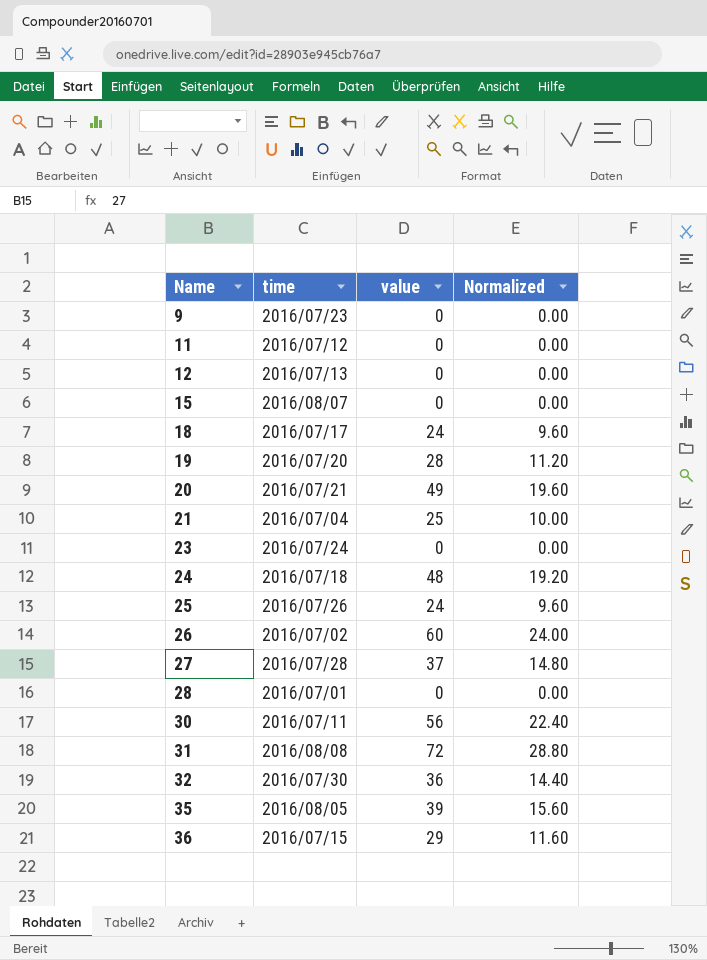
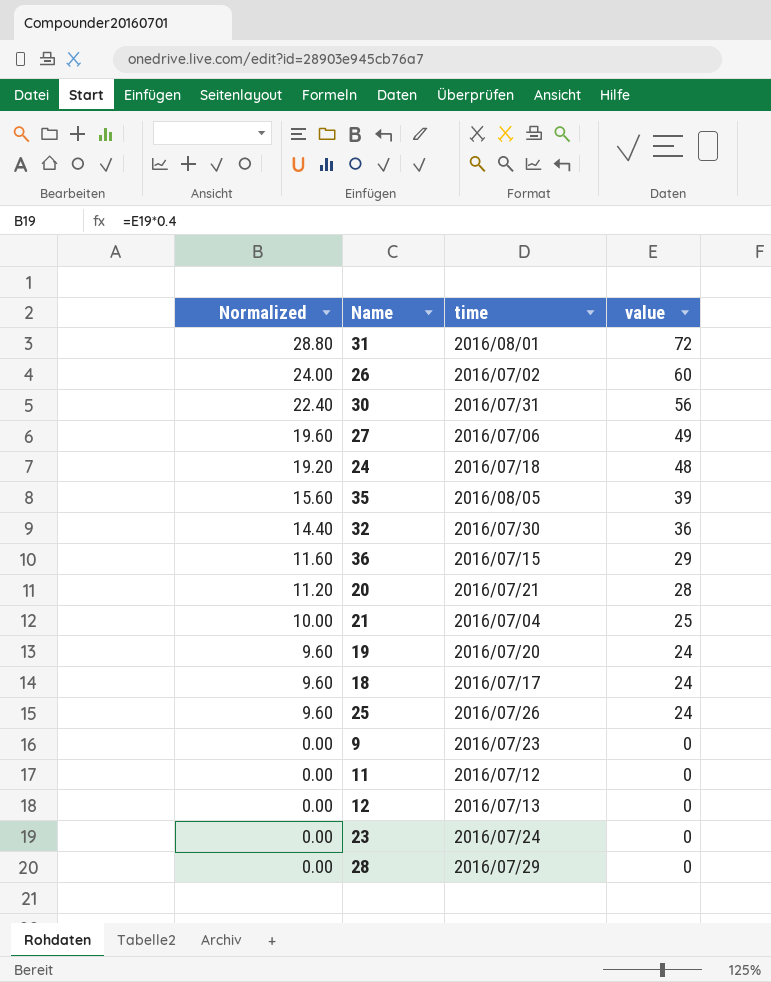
row order: Name ascending -> Normalized descending
column Normalized | position: 4 -> 1
row 15: 2016/08/07 | 0 | 0.00 -> none
31 | time: 2016/08/08 -> 2016/08/01
30 | time: 2016/07/11 -> 2016/07/31
27 | Normalized: 14.80 -> 19.60
27 | time: 2016/07/28 -> 2016/07/06
27 | value: 37 -> 49
20 | Normalized: 19.60 -> 11.20
20 | value: 49 -> 28
19 | Normalized: 11.20 -> 9.60
19 | value: 28 -> 24
28 | time: 2016/07/01 -> 2016/07/29

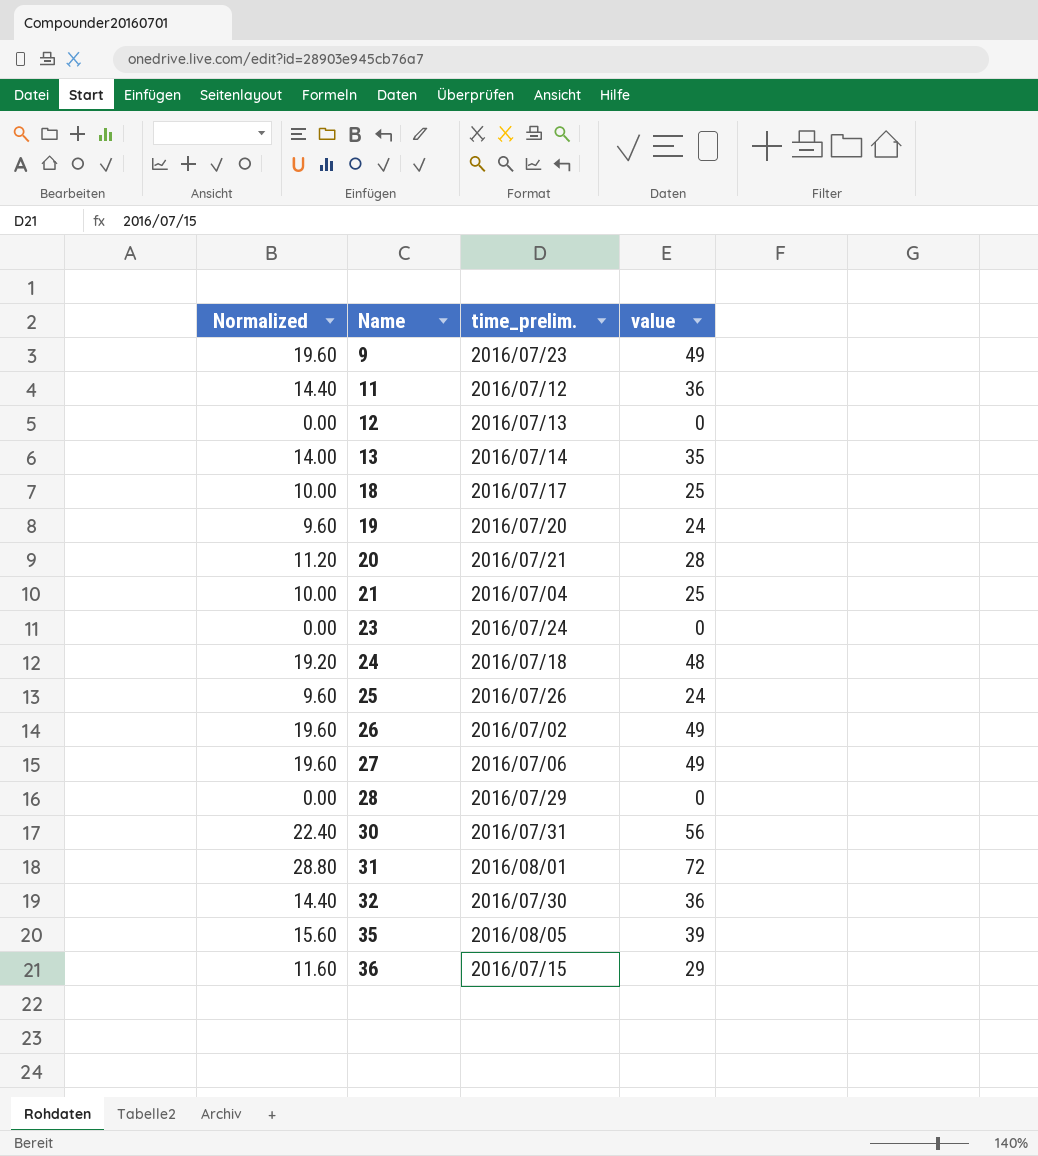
row order: Normalized descending -> Name ascending
column name: time -> time_prelim.
9 | Normalized: 0.00 -> 19.60
9 | value: 0 -> 49
11 | Normalized: 0.00 -> 14.40
11 | value: 0 -> 36
row 13: none -> 14.00 | 2016/07/14 | 35
18 | Normalized: 9.60 -> 10.00
18 | value: 24 -> 25
26 | Normalized: 24.00 -> 19.60
26 | value: 60 -> 49

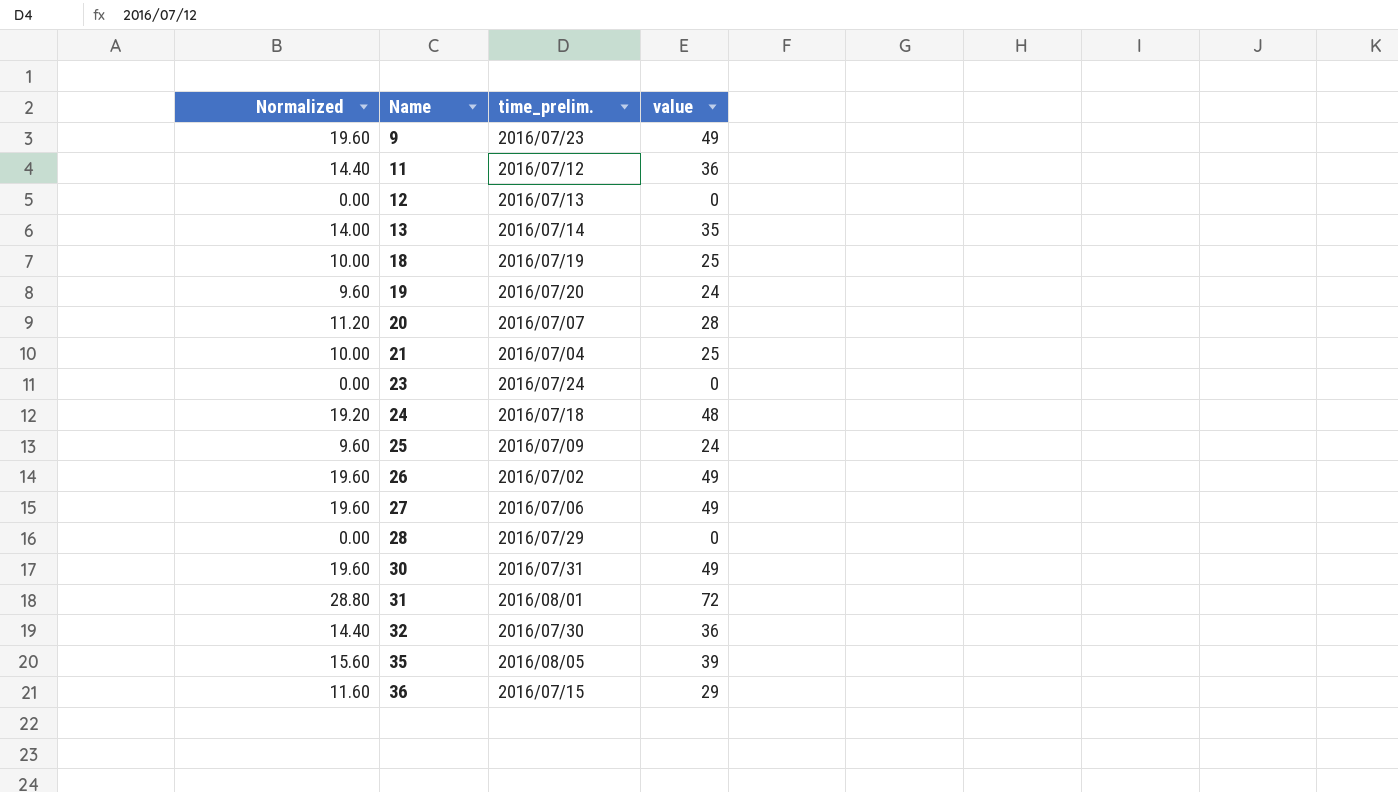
18 | time_prelim.: 2016/07/17 -> 2016/07/19
20 | time_prelim.: 2016/07/21 -> 2016/07/07
25 | time_prelim.: 2016/07/26 -> 2016/07/09
30 | Normalized: 22.40 -> 19.60
30 | value: 56 -> 49

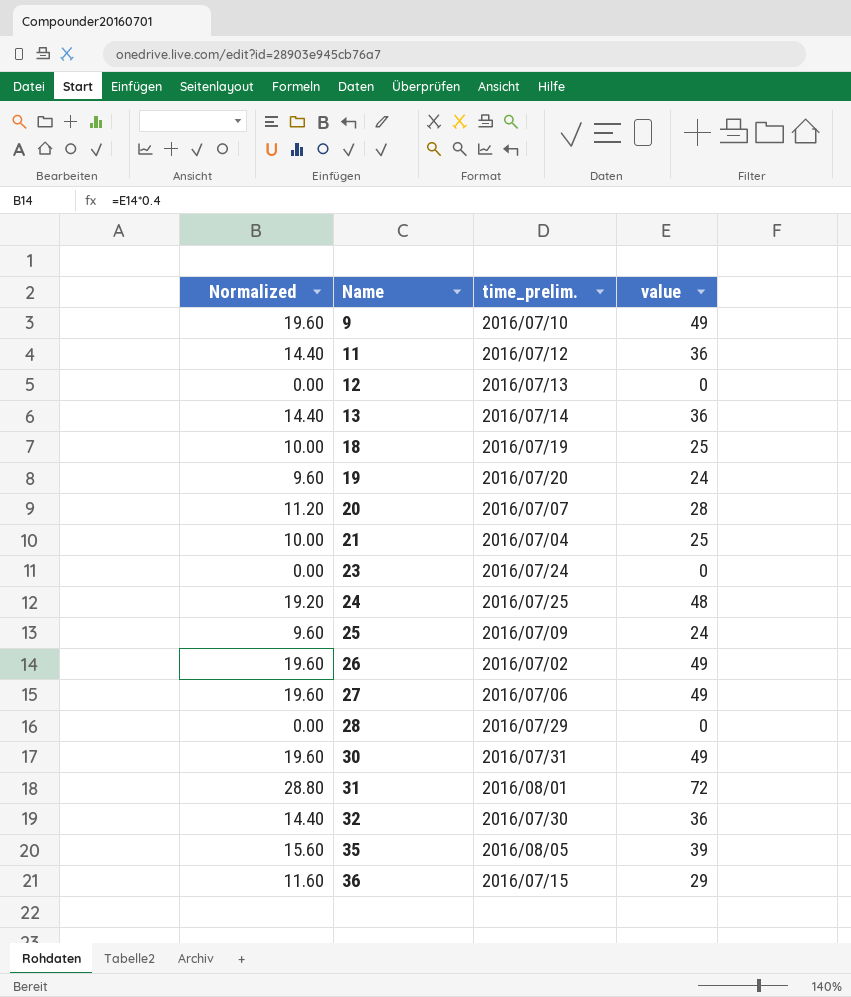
9 | time_prelim.: 2016/07/23 -> 2016/07/10
13 | Normalized: 14.00 -> 14.40
13 | value: 35 -> 36
24 | time_prelim.: 2016/07/18 -> 2016/07/25

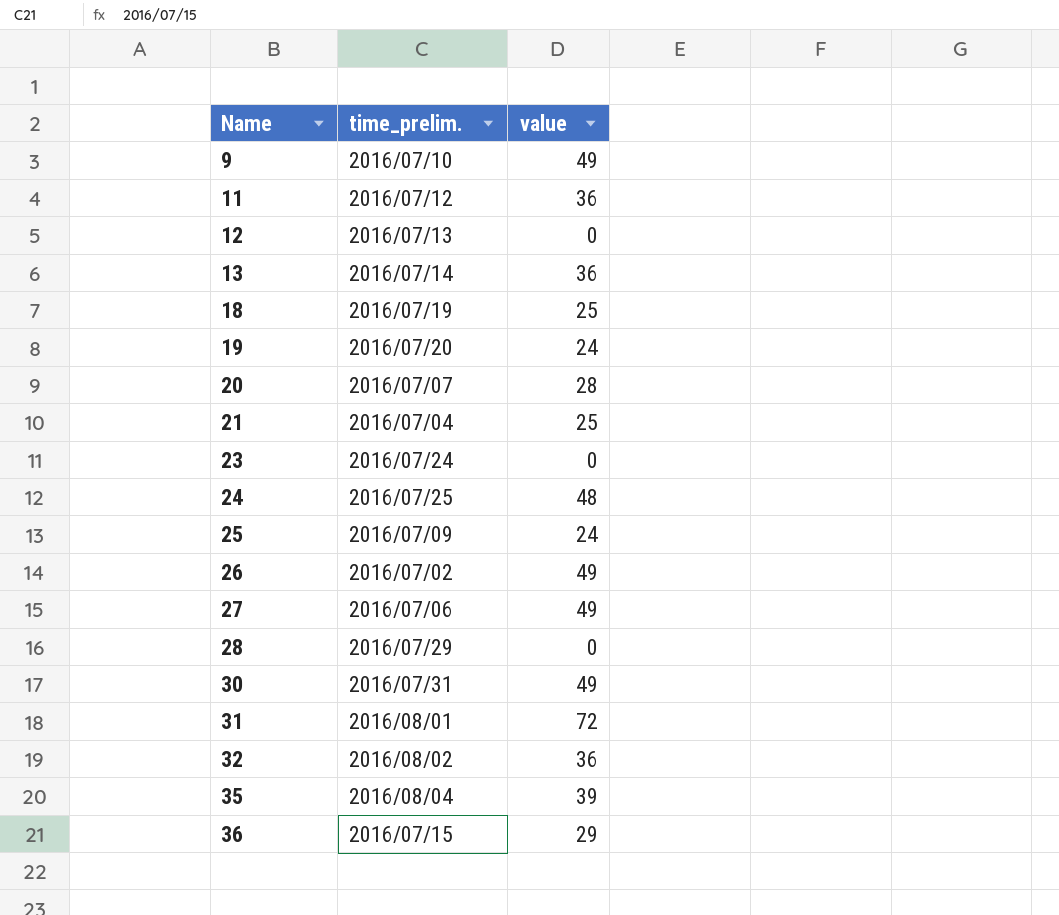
column Normalized | formula: [value] * 0.4 -> none
32 | time_prelim.: 2016/07/30 -> 2016/08/02
35 | time_prelim.: 2016/08/05 -> 2016/08/04

